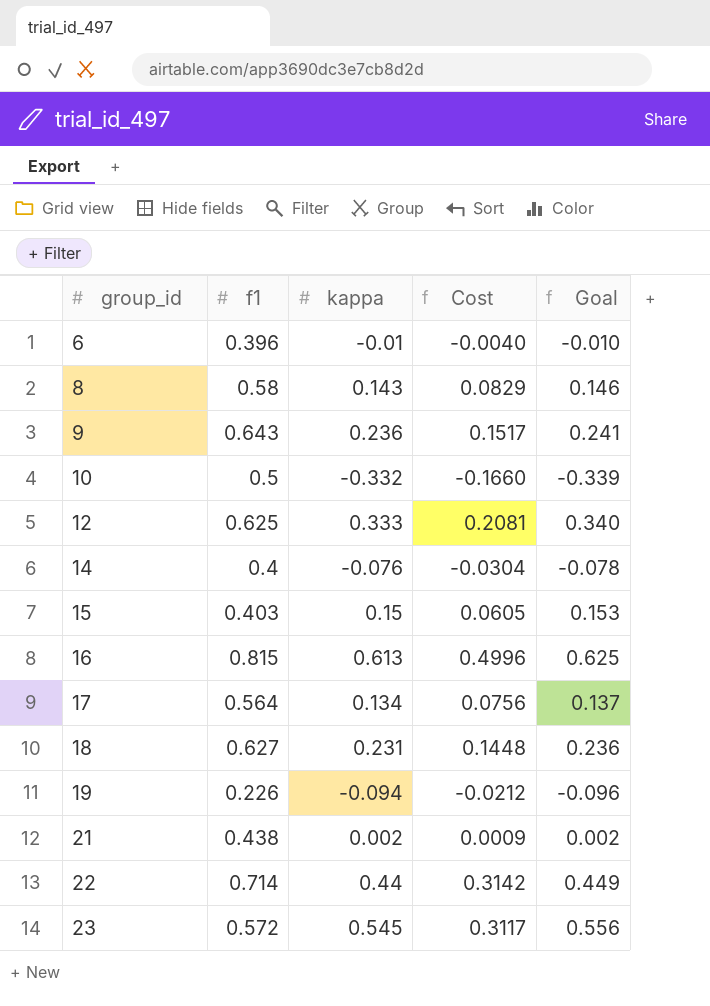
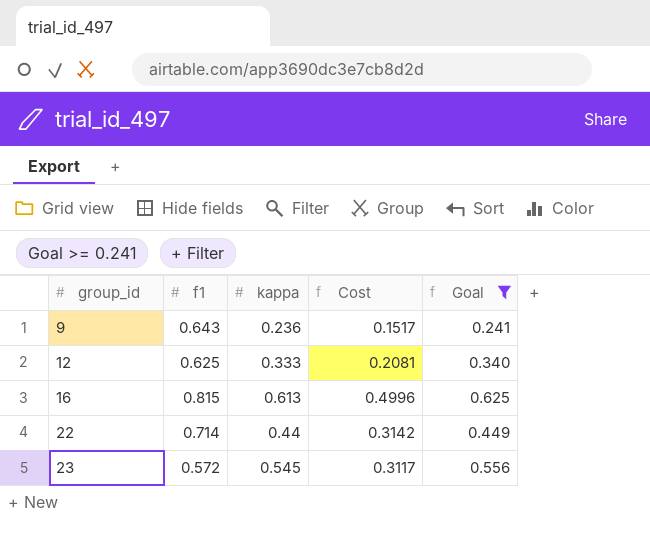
filter: none -> Goal >= 0.241

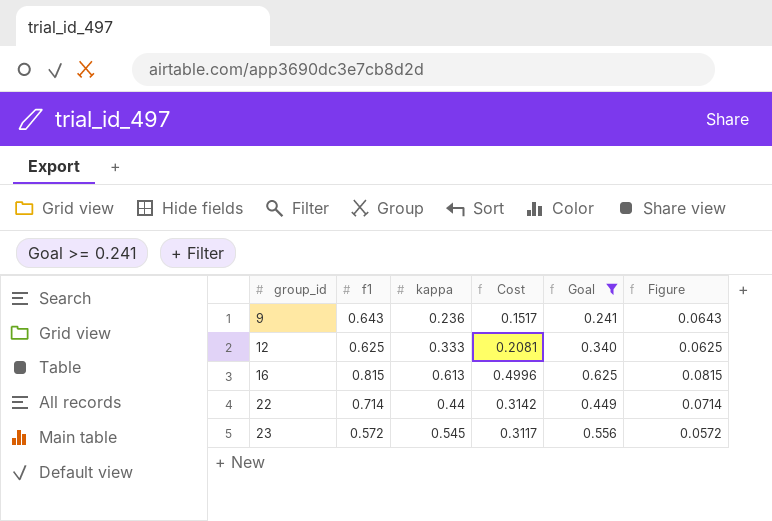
column Figure | formula: none -> [f1] * 0.1

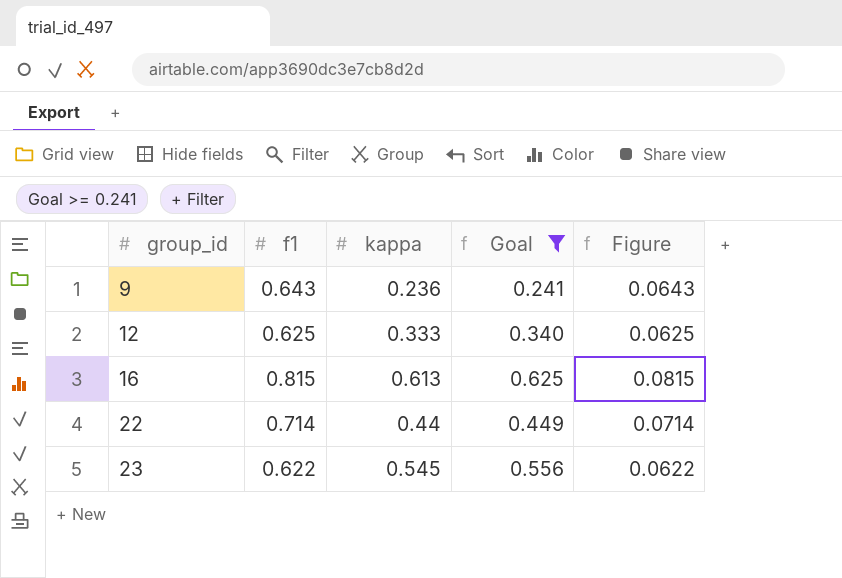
column Cost | formula: [f1] * [kappa] -> none
23 | f1: 0.572 -> 0.622
23 | Figure: 0.0572 -> 0.0622

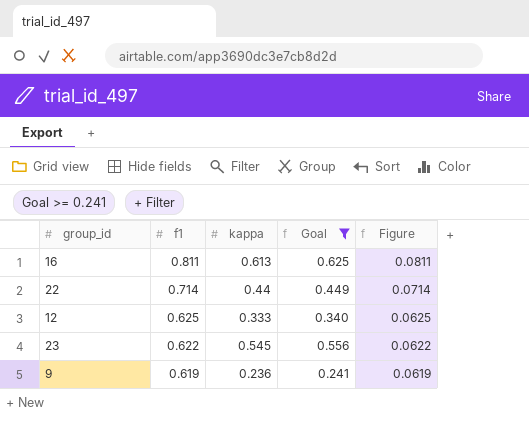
row order: group_id ascending -> f1 descending
16 | f1: 0.815 -> 0.811
16 | Figure: 0.0815 -> 0.0811
9 | f1: 0.643 -> 0.619
9 | Figure: 0.0643 -> 0.0619

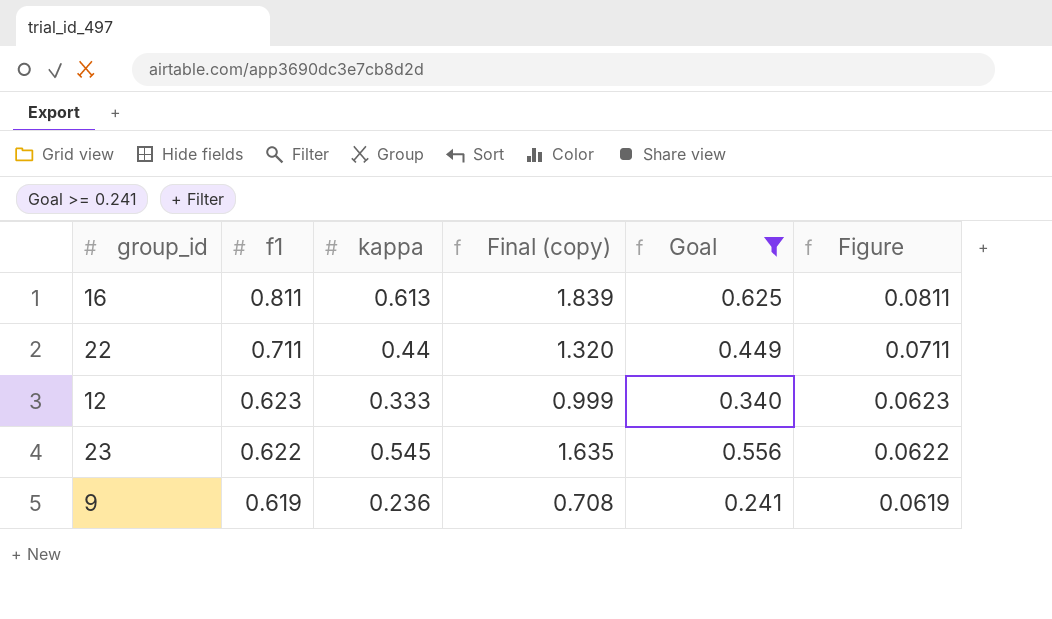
column Final (copy) | formula: none -> [kappa] * 3
22 | f1: 0.714 -> 0.711
22 | Figure: 0.0714 -> 0.0711
12 | f1: 0.625 -> 0.623
12 | Figure: 0.0625 -> 0.0623

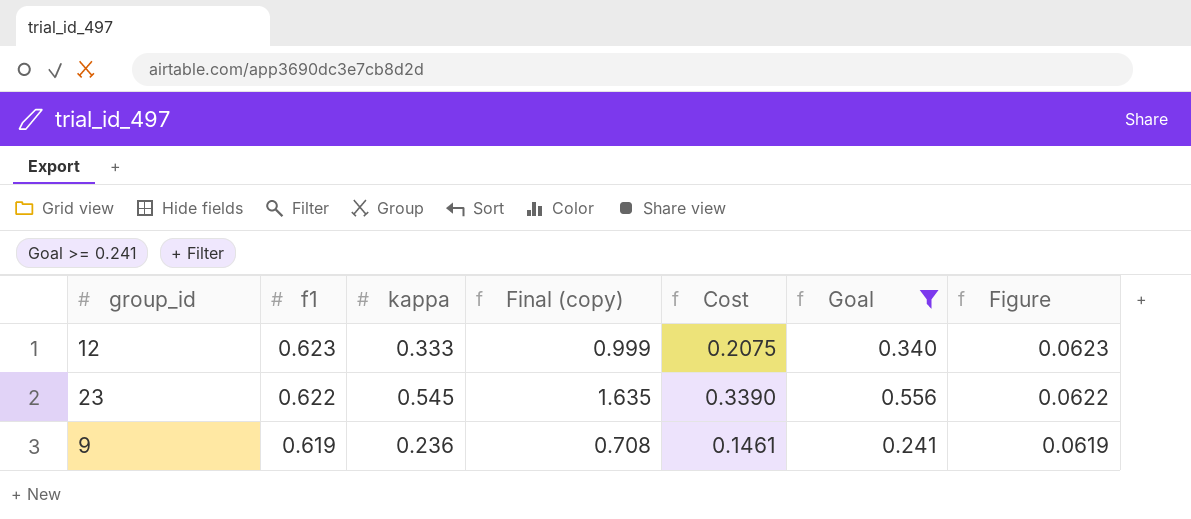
column Cost | formula: none -> [f1] * [kappa]
row 16: 0.811 | 0.613 | 1.839 | 0.625 | 0.0811 -> none
row 22: 0.711 | 0.44 | 1.320 | 0.449 | 0.0711 -> none

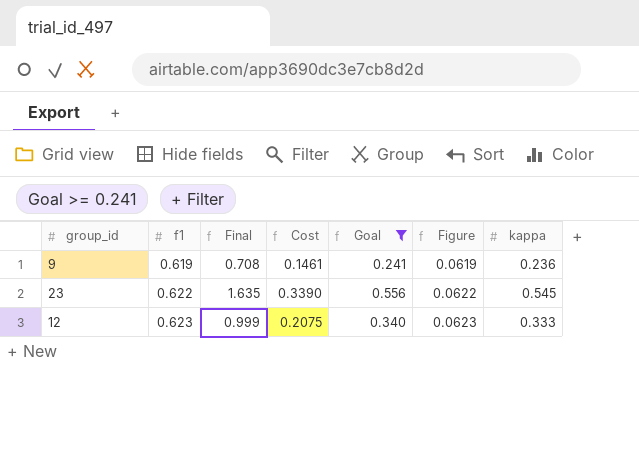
row order: f1 descending -> f1 ascending
column name: Final (copy) -> Final
column kappa | position: 3 -> 7

